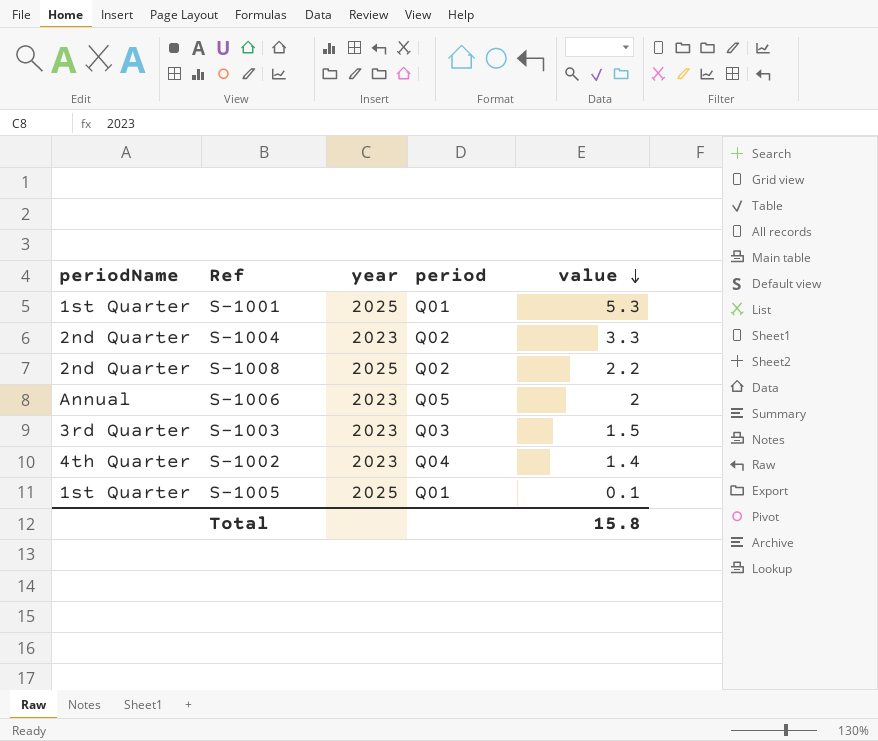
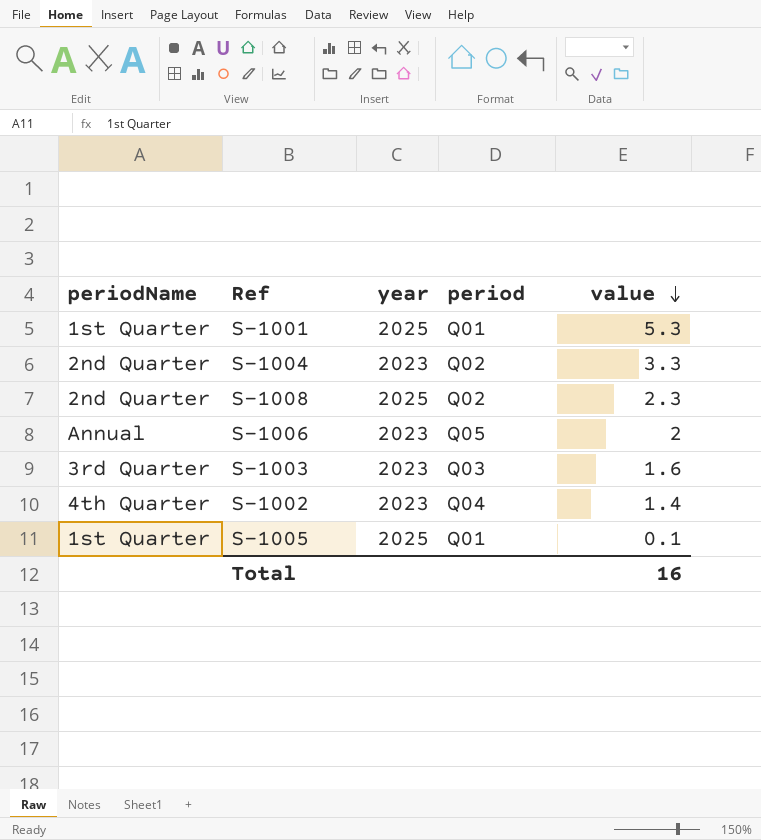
S-1008 | value: 2.2 -> 2.3
S-1003 | value: 1.5 -> 1.6
Total | value: 15.8 -> 16

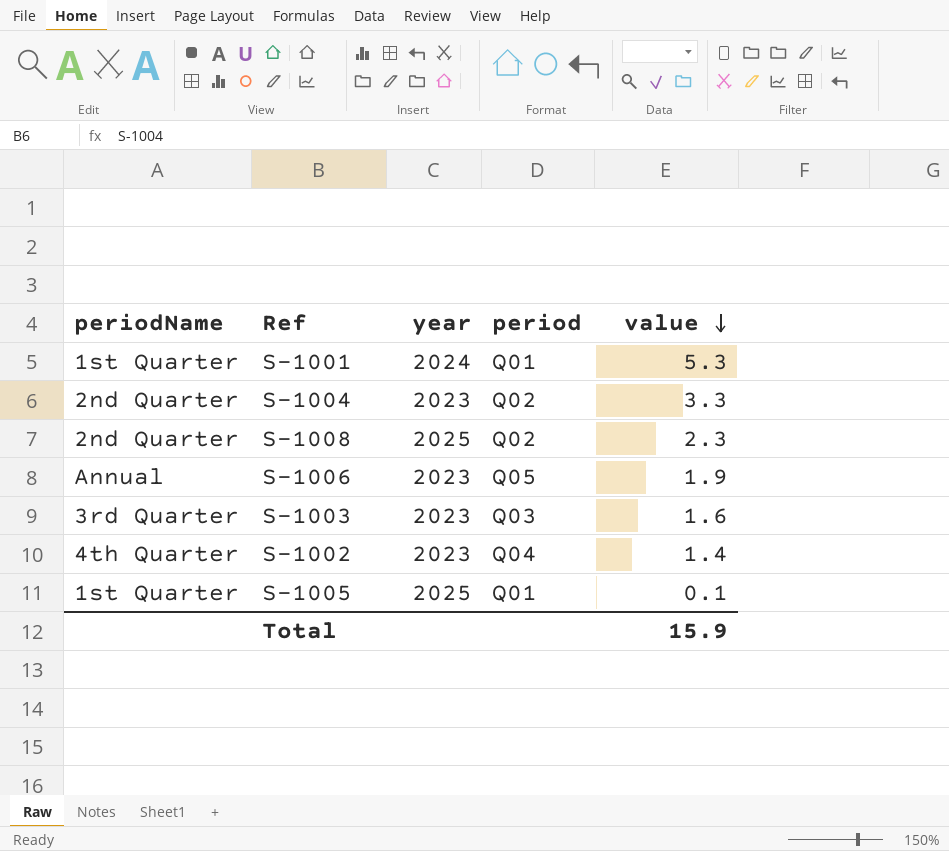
S-1001 | year: 2025 -> 2024
S-1006 | value: 2 -> 1.9
Total | value: 16 -> 15.9

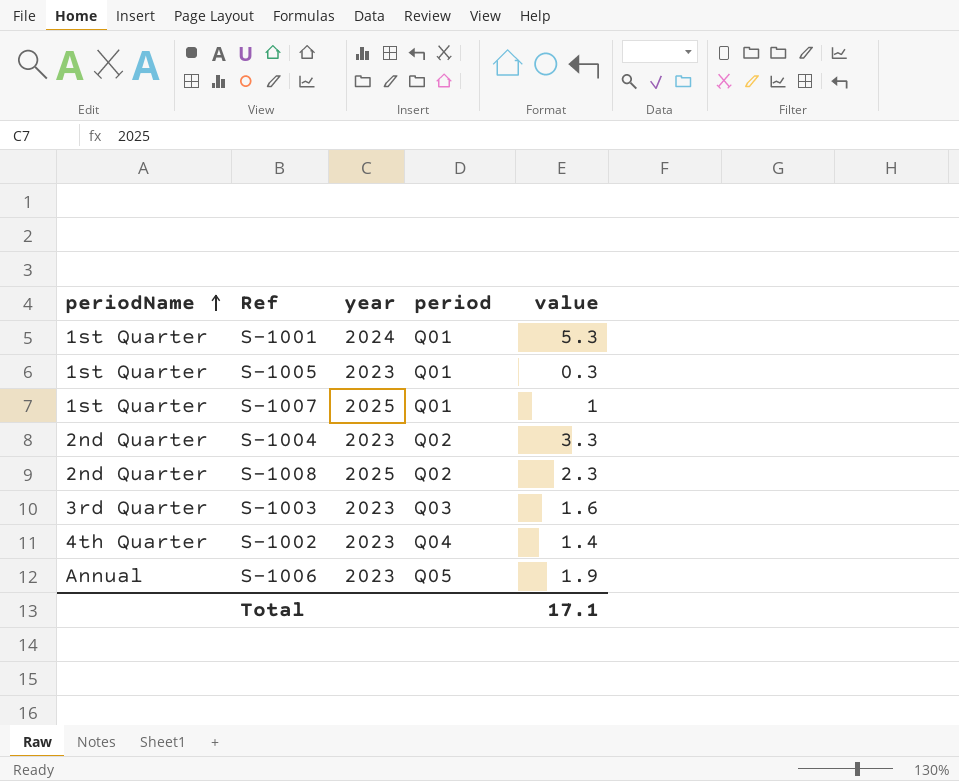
row order: value descending -> periodName ascending
S-1005 | year: 2025 -> 2023
S-1005 | value: 0.1 -> 0.3
row S-1007: none -> 1st Quarter | 2025 | Q01 | 1
Total | value: 15.9 -> 17.1

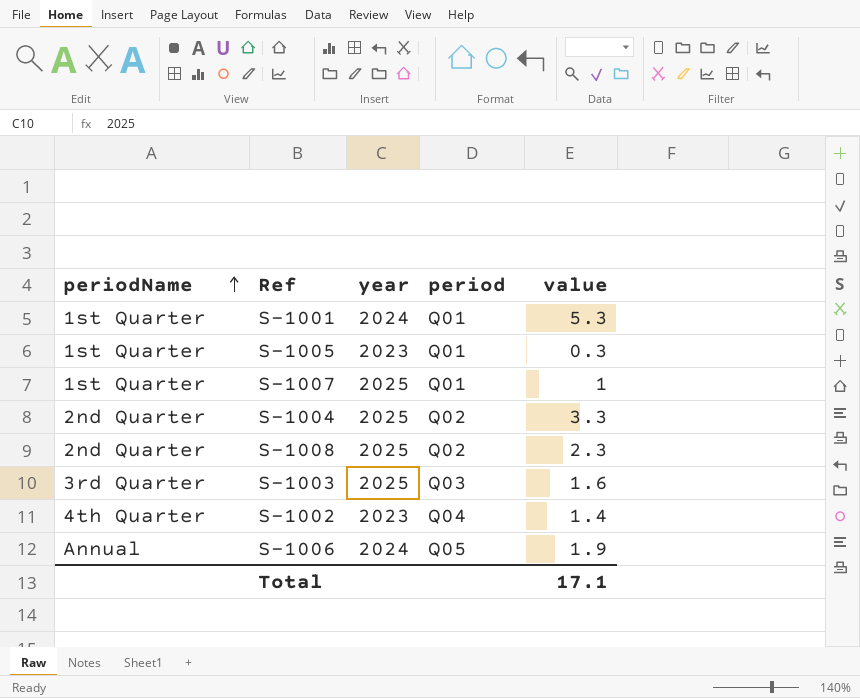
S-1004 | year: 2023 -> 2025
S-1003 | year: 2023 -> 2025
S-1006 | year: 2023 -> 2024

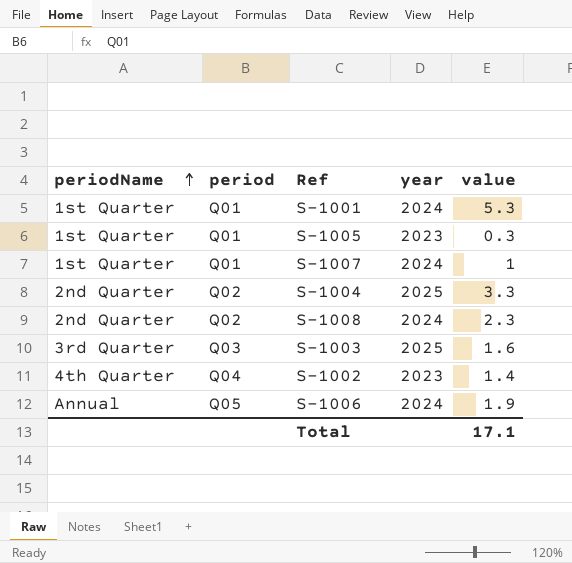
column period | position: 4 -> 2
S-1007 | year: 2025 -> 2024
S-1008 | year: 2025 -> 2024

